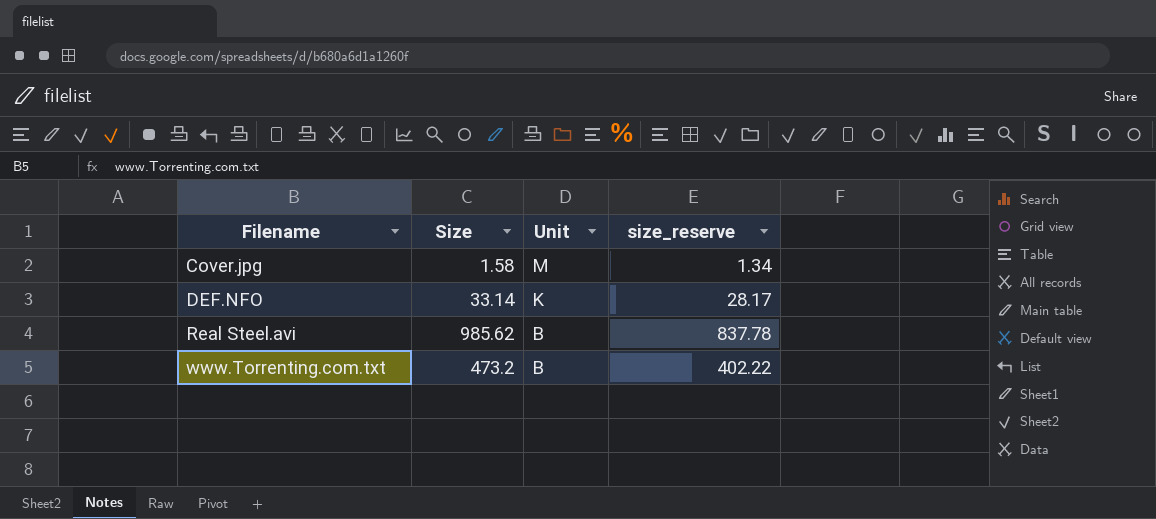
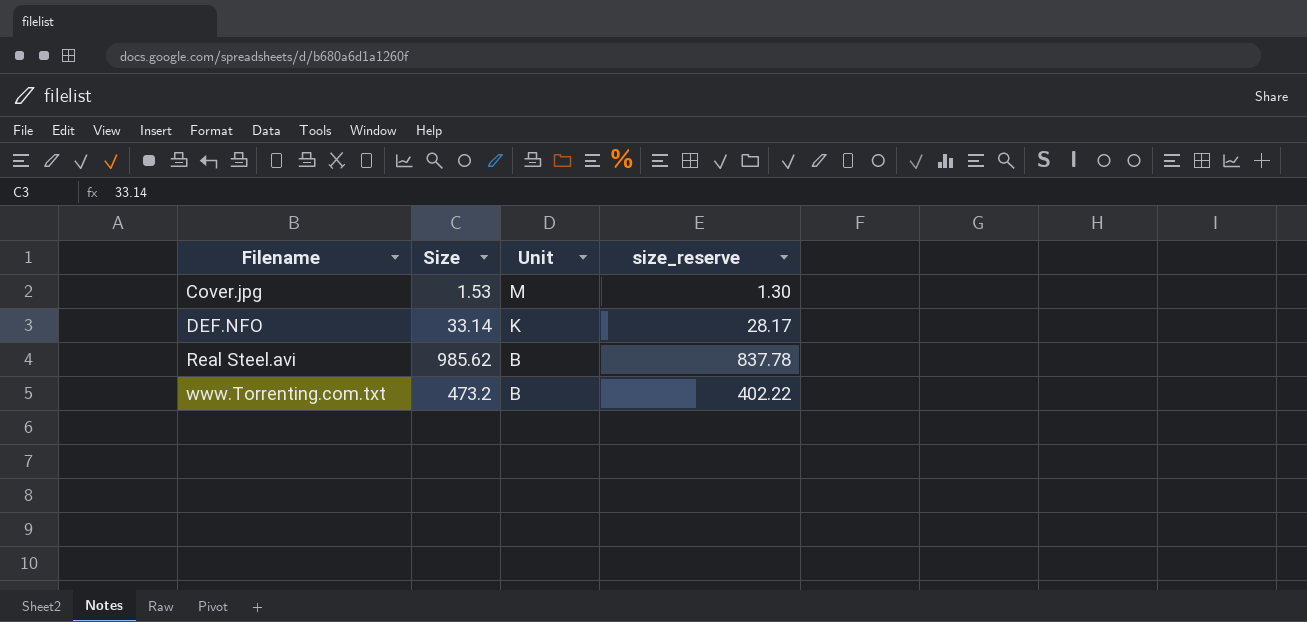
Cover.jpg | Size: 1.58 -> 1.53
Cover.jpg | size_reserve: 1.34 -> 1.30

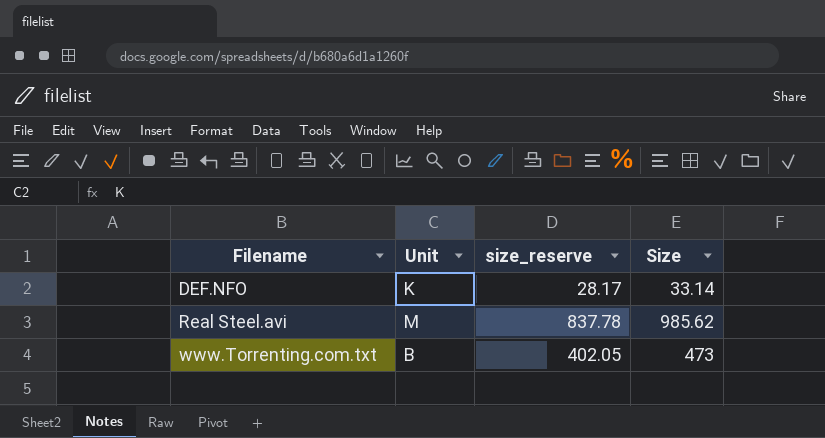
column Size | position: 2 -> 4
row Cover.jpg: 1.53 | M | 1.30 -> none
Real Steel.avi | Unit: B -> M
www.Torrenting.com.txt | size_reserve: 402.22 -> 402.05
www.Torrenting.com.txt | Size: 473.2 -> 473

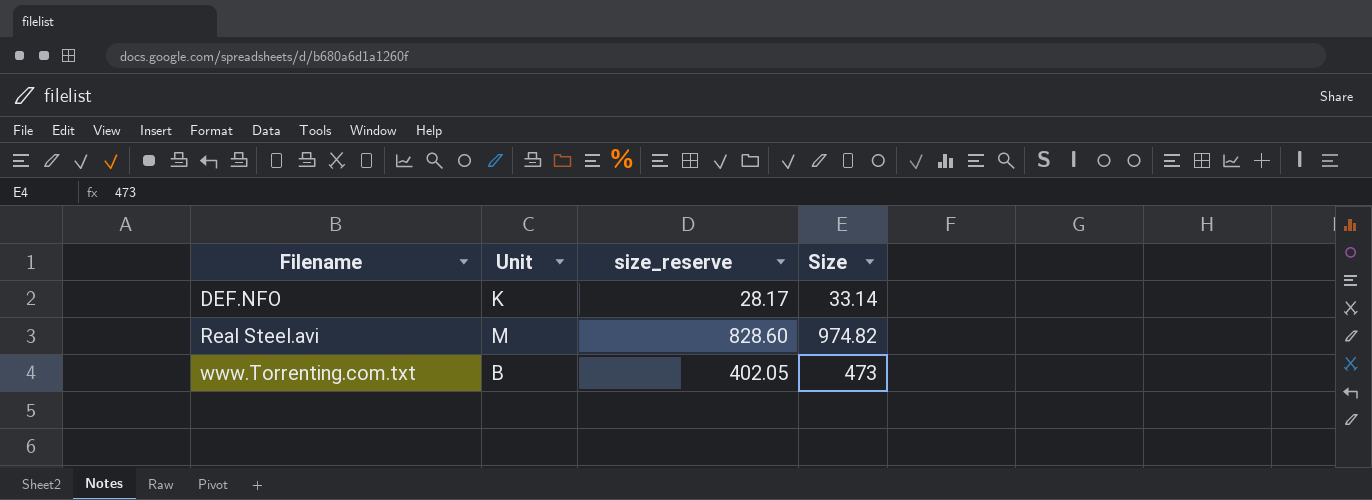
Real Steel.avi | size_reserve: 837.78 -> 828.60
Real Steel.avi | Size: 985.62 -> 974.82

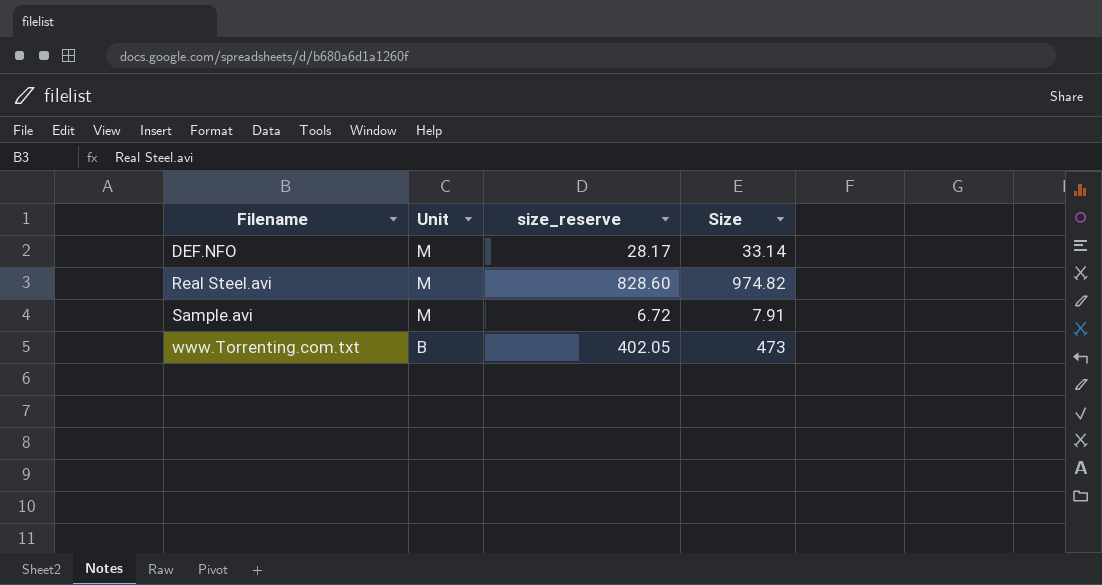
DEF.NFO | Unit: K -> M
row Sample.avi: none -> M | 6.72 | 7.91

